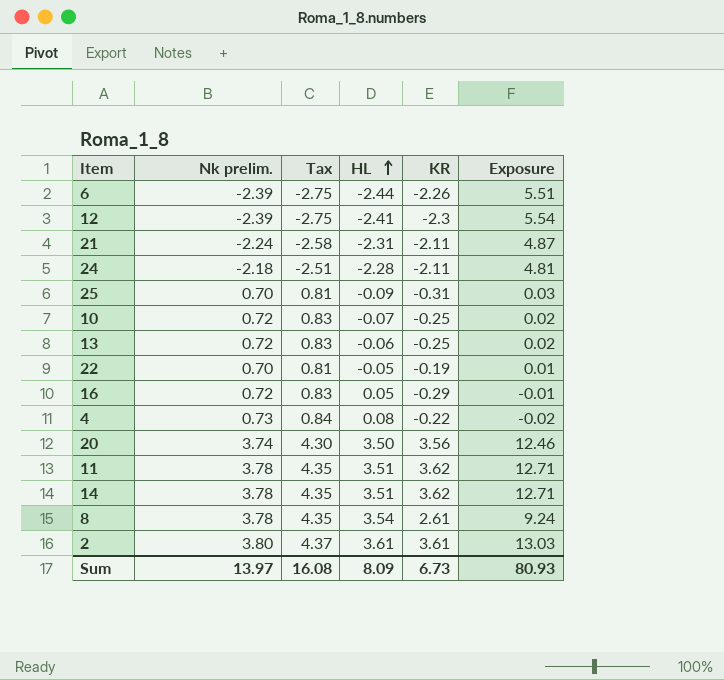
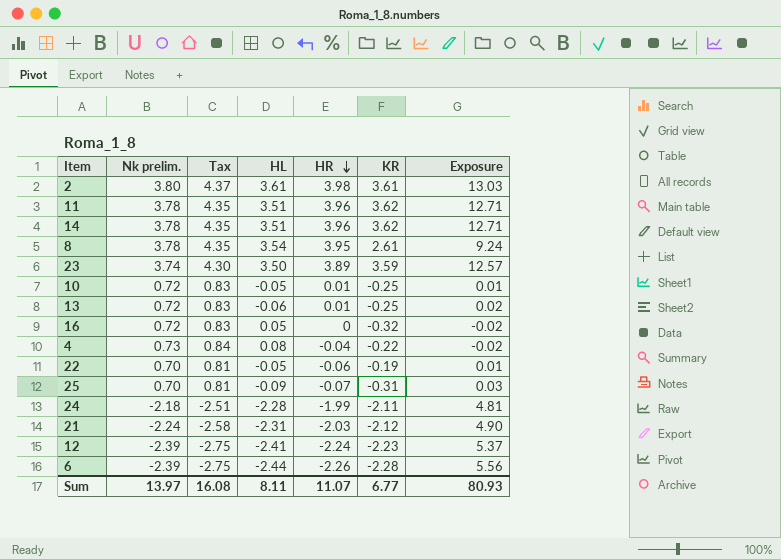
row order: HL ascending -> HR descending
column HR | position: none -> 5
row 20: 3.74 | 4.30 | 3.50 | 3.56 | 12.46 -> none
row 23: none -> 3.74 | 4.30 | 3.50 | 3.89 | 3.59 | 12.57
10 | HL: -0.07 -> -0.05
10 | Exposure: 0.02 -> 0.01
16 | KR: -0.29 -> -0.32
16 | Exposure: -0.01 -> -0.02
21 | KR: -2.11 -> -2.12
21 | Exposure: 4.87 -> 4.90
12 | KR: -2.3 -> -2.23
12 | Exposure: 5.54 -> 5.37
6 | KR: -2.26 -> -2.28
6 | Exposure: 5.51 -> 5.56
Sum | HL: 8.09 -> 8.11
Sum | KR: 6.73 -> 6.77

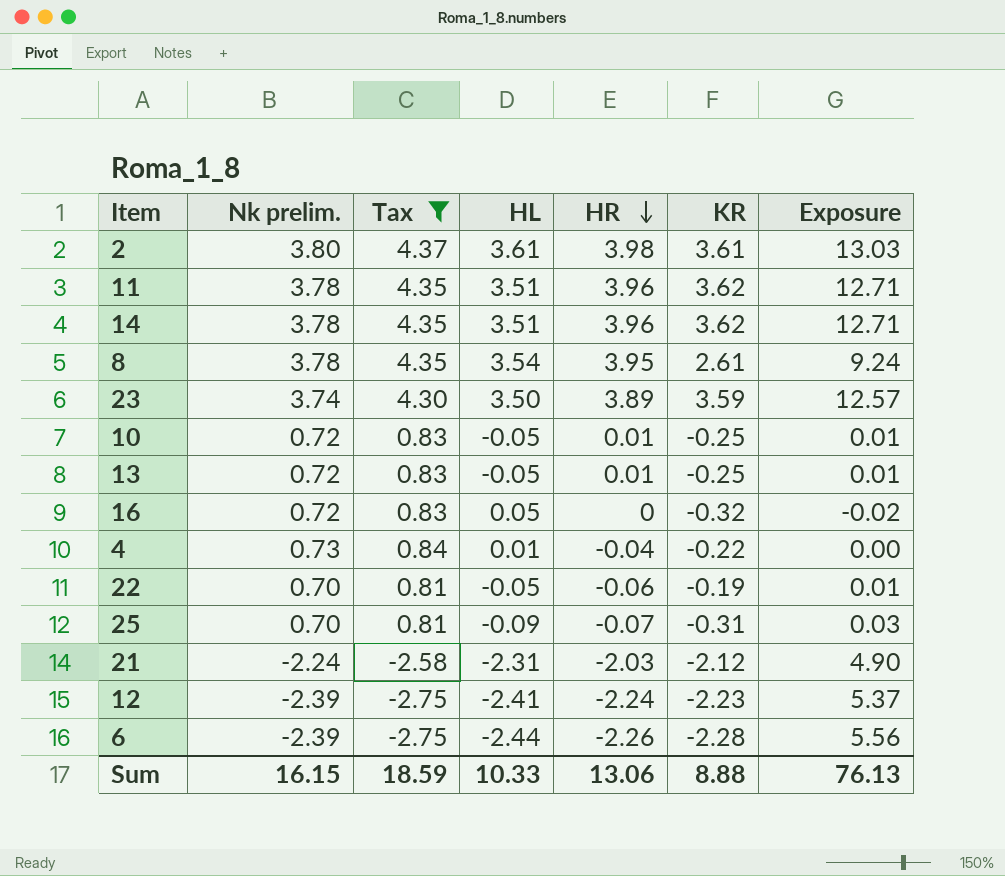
filter: none -> Tax != -2.51
13 | HL: -0.06 -> -0.05
13 | Exposure: 0.02 -> 0.01
4 | HL: 0.08 -> 0.01
4 | Exposure: -0.02 -> 0.00
Sum | Nk prelim.: 13.97 -> 16.15
Sum | Tax: 16.08 -> 18.59
Sum | HL: 8.11 -> 10.33
Sum | HR: 11.07 -> 13.06
Sum | KR: 6.77 -> 8.88
Sum | Exposure: 80.93 -> 76.13

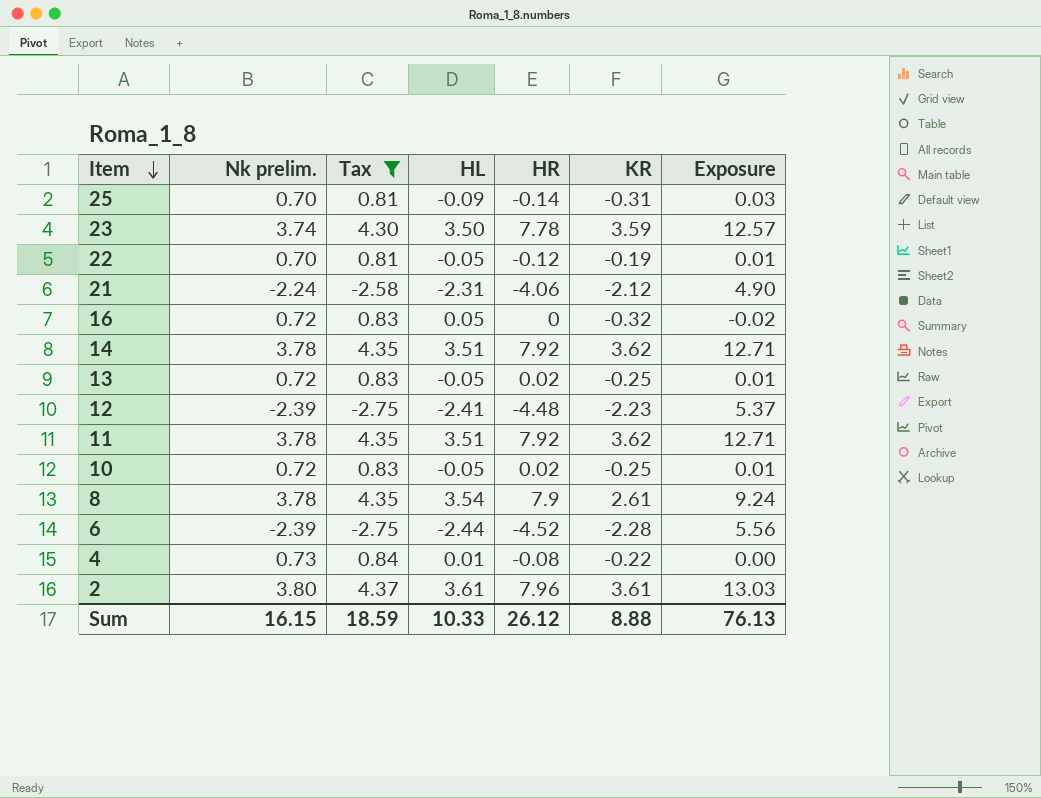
row order: HR descending -> Item descending
25 | HR: -0.07 -> -0.14
23 | HR: 3.89 -> 7.78
22 | HR: -0.06 -> -0.12
21 | HR: -2.03 -> -4.06
14 | HR: 3.96 -> 7.92
13 | HR: 0.01 -> 0.02
12 | HR: -2.24 -> -4.48
11 | HR: 3.96 -> 7.92
10 | HR: 0.01 -> 0.02
8 | HR: 3.95 -> 7.9
6 | HR: -2.26 -> -4.52
4 | HR: -0.04 -> -0.08
2 | HR: 3.98 -> 7.96
Sum | HR: 13.06 -> 26.12

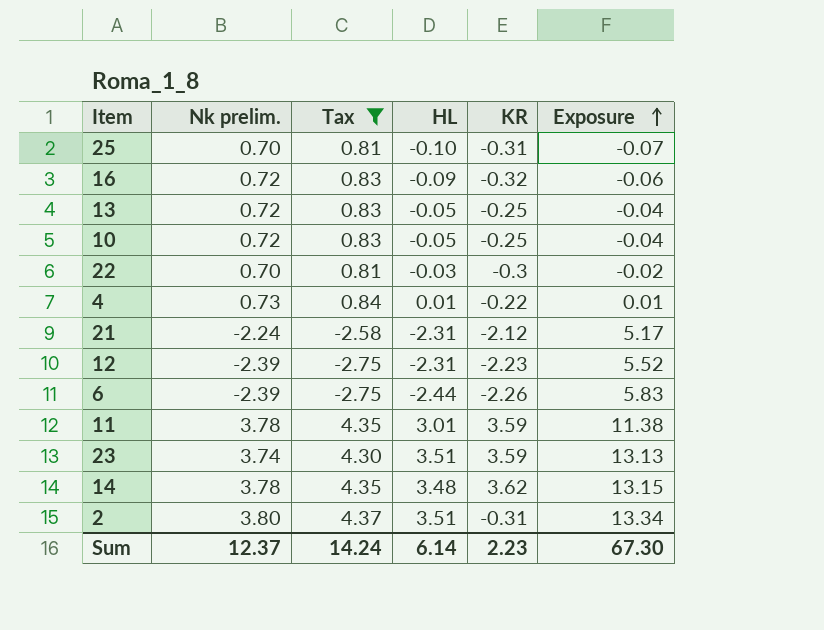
row order: Item descending -> Exposure ascending
column HR | position: 5 -> none
column Exposure | formula: [HL] * [KR] -> [Nk prelim.] * [HL]
row 8: 3.78 | 4.35 | 3.54 | 7.9 | 2.61 | 9.24 -> none
25 | HL: -0.09 -> -0.10
16 | HL: 0.05 -> -0.09
22 | HL: -0.05 -> -0.03
22 | KR: -0.19 -> -0.3
12 | HL: -2.41 -> -2.31
6 | KR: -2.28 -> -2.26
11 | HL: 3.51 -> 3.01
11 | KR: 3.62 -> 3.59
23 | HL: 3.50 -> 3.51
14 | HL: 3.51 -> 3.48
2 | HL: 3.61 -> 3.51
2 | KR: 3.61 -> -0.31
Sum | Nk prelim.: 16.15 -> 12.37
Sum | Tax: 18.59 -> 14.24
Sum | HL: 10.33 -> 6.14
Sum | KR: 8.88 -> 2.23
Sum | Exposure: 76.13 -> 67.30

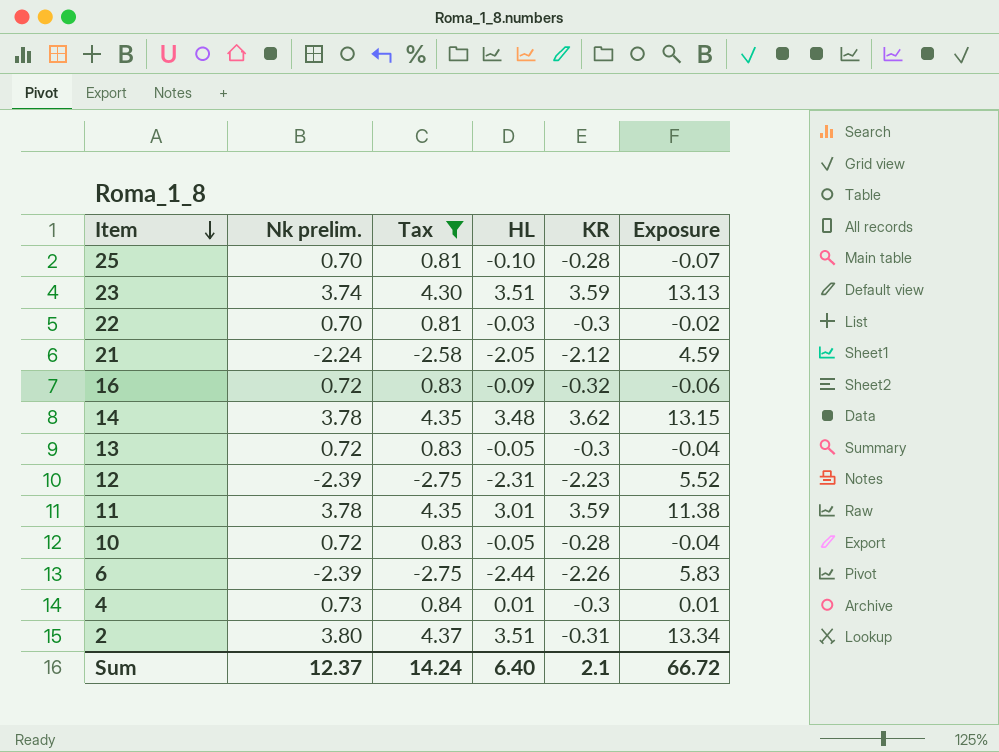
row order: Exposure ascending -> Item descending
25 | KR: -0.31 -> -0.28
21 | HL: -2.31 -> -2.05
21 | Exposure: 5.17 -> 4.59
13 | KR: -0.25 -> -0.3
10 | KR: -0.25 -> -0.28
4 | KR: -0.22 -> -0.3
Sum | HL: 6.14 -> 6.40
Sum | KR: 2.23 -> 2.1
Sum | Exposure: 67.30 -> 66.72

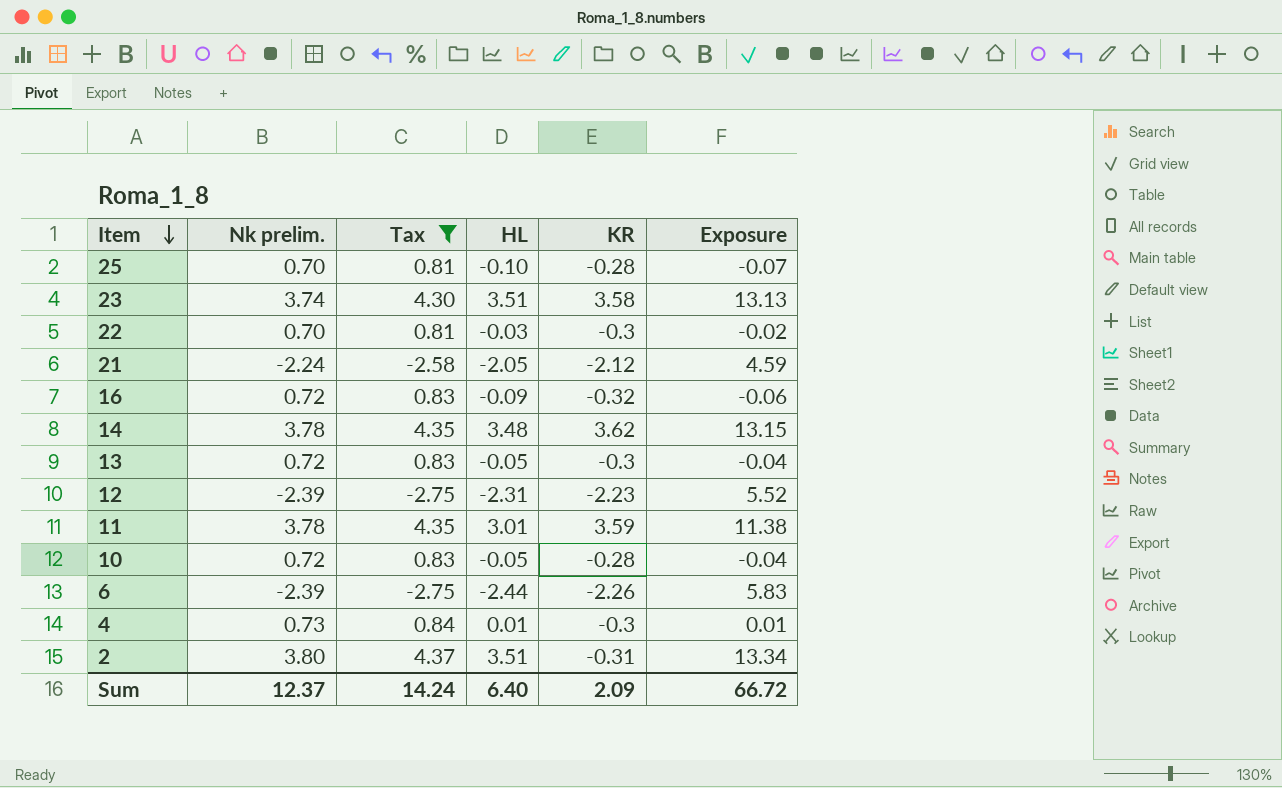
23 | KR: 3.59 -> 3.58
Sum | KR: 2.1 -> 2.09

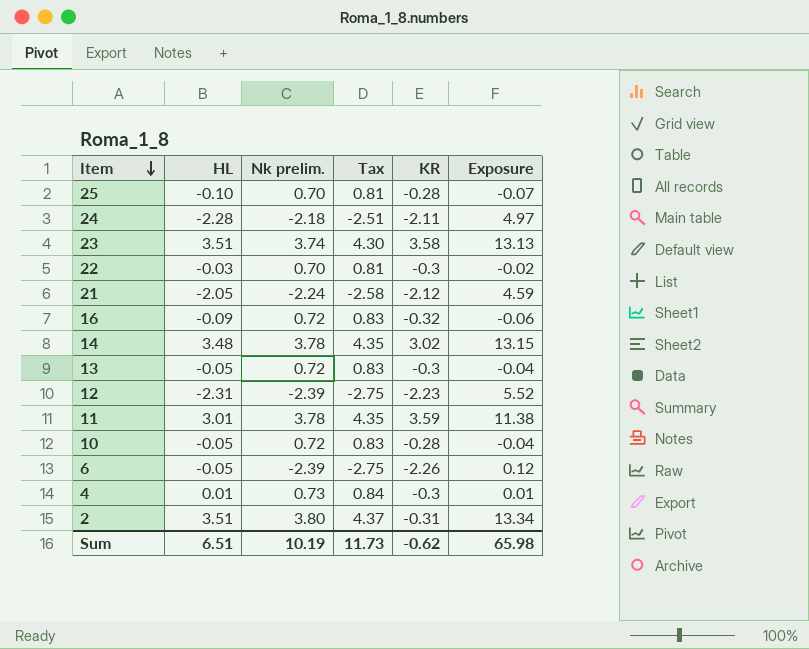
filter: Tax != -2.51 -> none
column HL | position: 4 -> 2
14 | KR: 3.62 -> 3.02
6 | HL: -2.44 -> -0.05
6 | Exposure: 5.83 -> 0.12
Sum | HL: 6.40 -> 6.51
Sum | Nk prelim.: 12.37 -> 10.19
Sum | Tax: 14.24 -> 11.73
Sum | KR: 2.09 -> -0.62
Sum | Exposure: 66.72 -> 65.98

